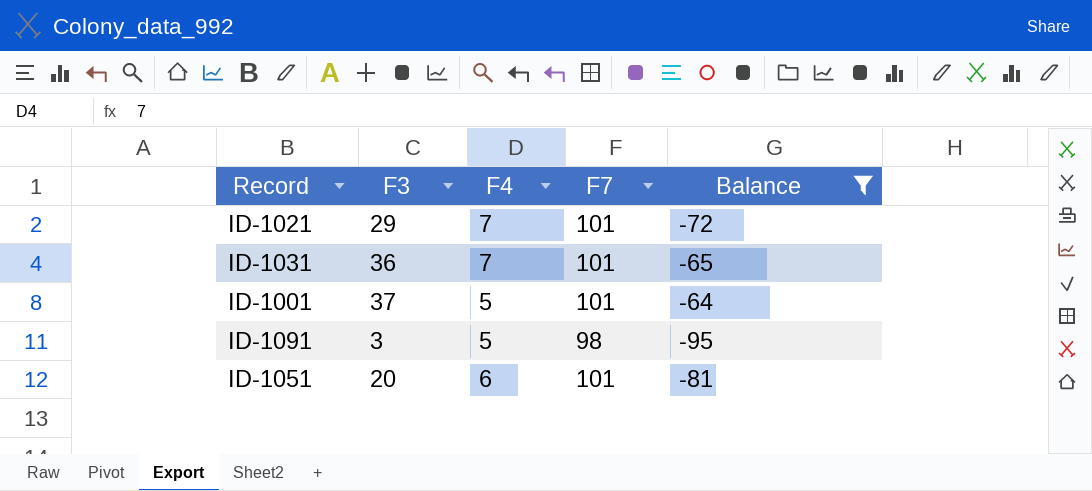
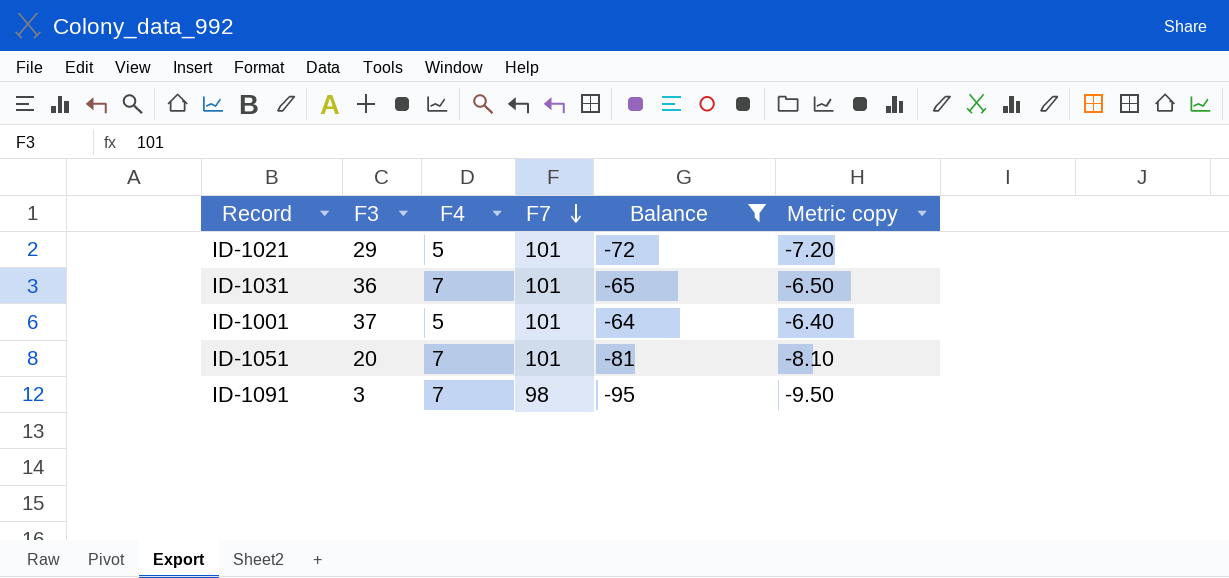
row order: none -> F7 descending
column Metric copy | formula: none -> [Balance] * 0.1
ID-1021 | F4: 7 -> 5
ID-1051 | F4: 6 -> 7
ID-1091 | F4: 5 -> 7

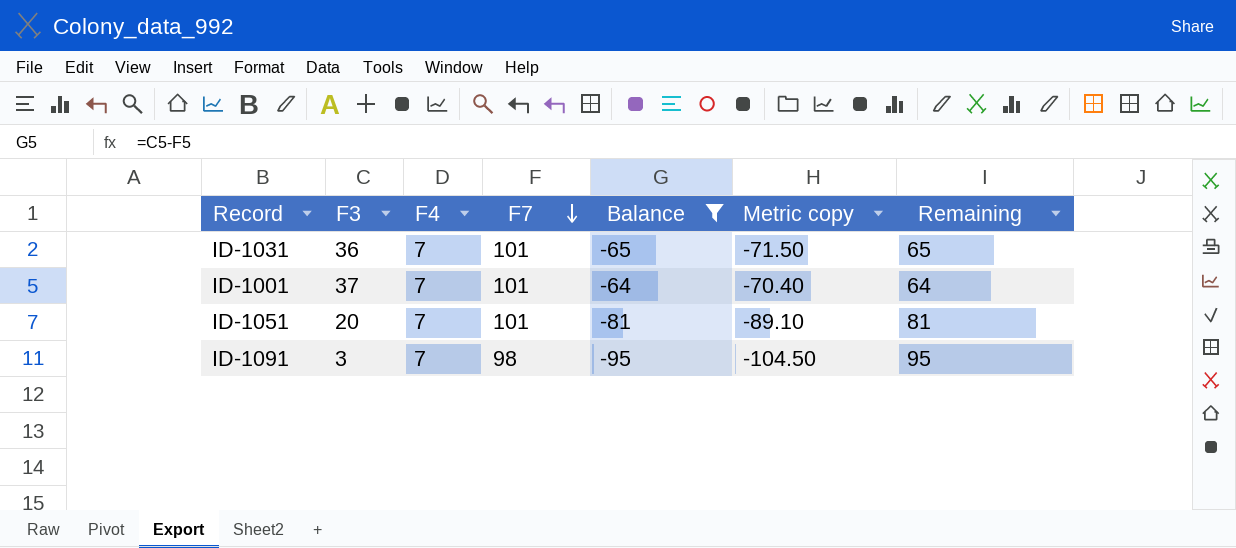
column Metric copy | formula: [Balance] * 0.1 -> [Balance] * 1.1
column Remaining | formula: none -> [F7] - [F3]
row ID-1021: 29 | 5 | 101 | -72 | -7.20 -> none
ID-1001 | F4: 5 -> 7

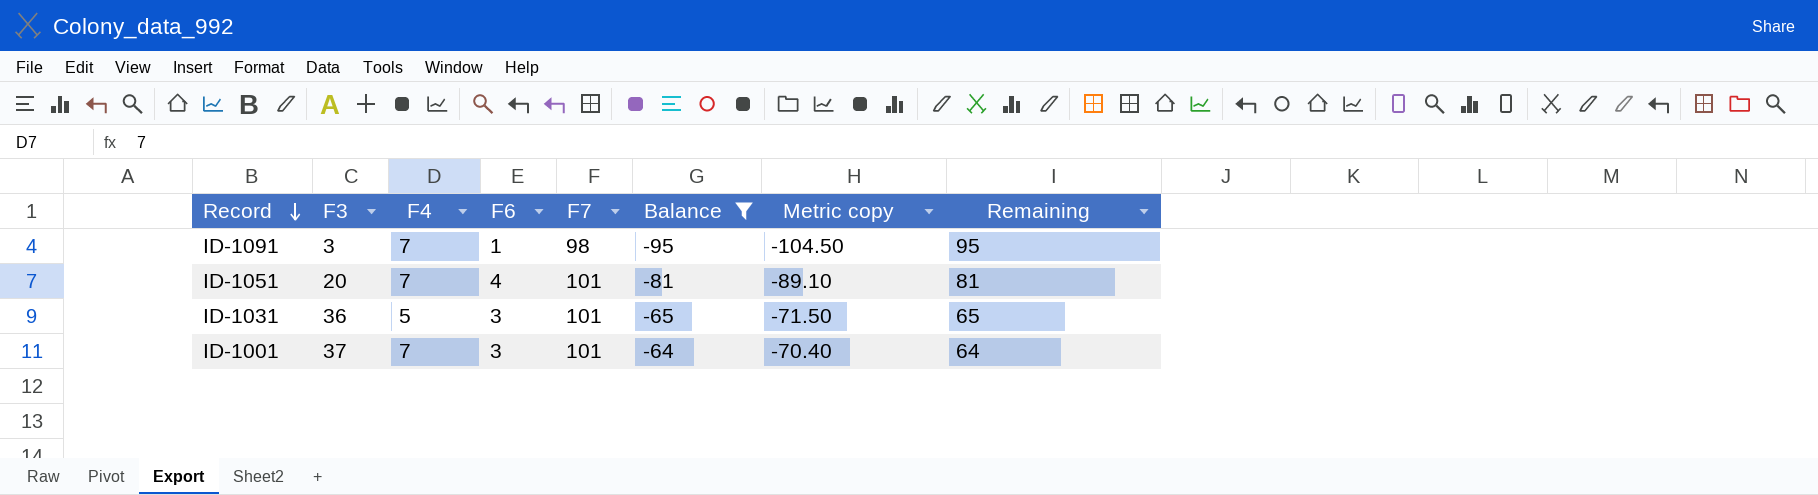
row order: F7 descending -> Record descending
column F6 | position: none -> 4
ID-1031 | F4: 7 -> 5

